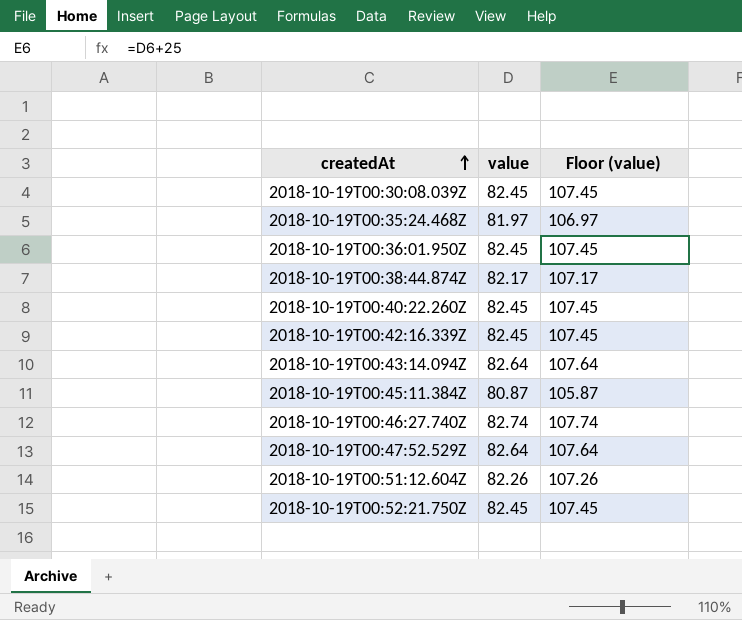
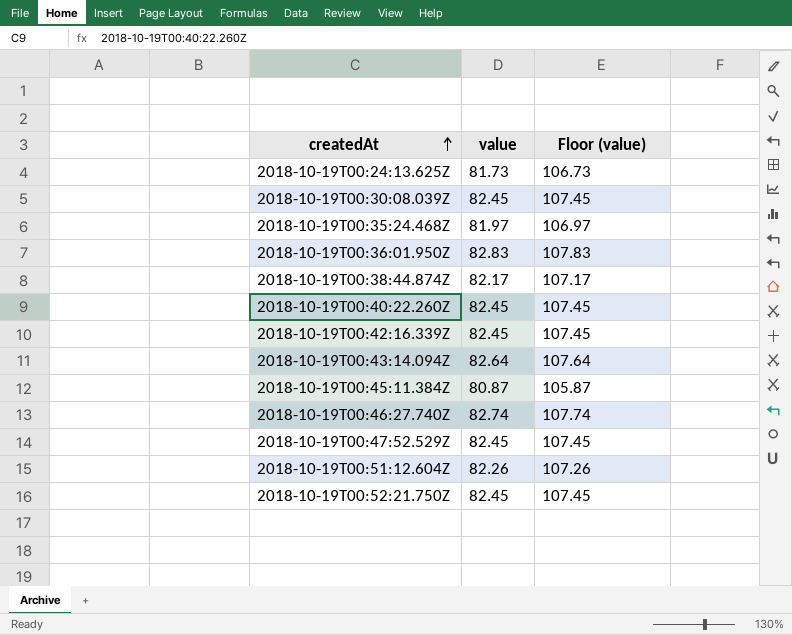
row 2018-10-19T00:24:13.625Z: none -> 81.73 | 106.73
2018-10-19T00:36:01.950Z | value: 82.45 -> 82.83
2018-10-19T00:36:01.950Z | Floor (value): 107.45 -> 107.83
2018-10-19T00:47:52.529Z | value: 82.64 -> 82.45
2018-10-19T00:47:52.529Z | Floor (value): 107.64 -> 107.45

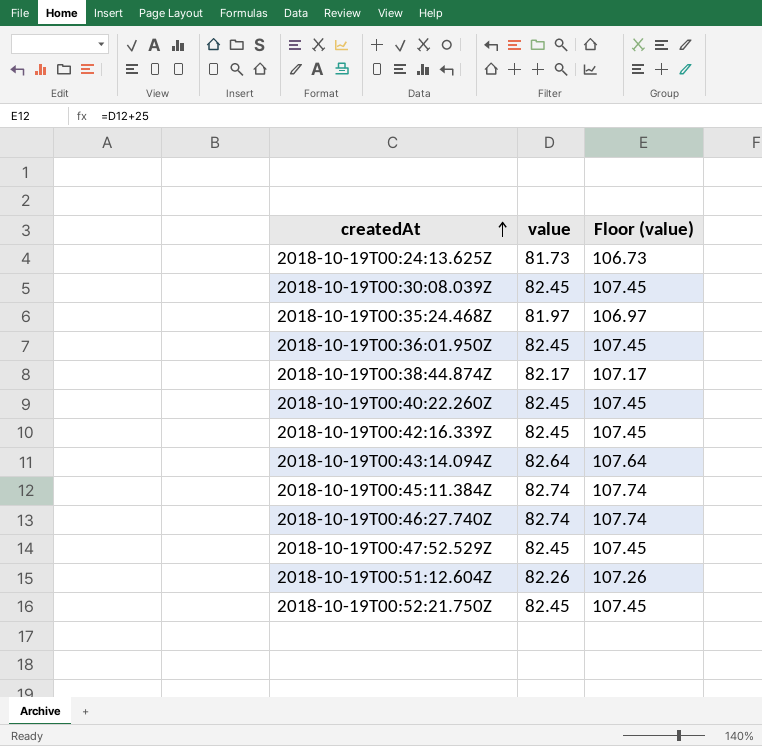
2018-10-19T00:36:01.950Z | value: 82.83 -> 82.45
2018-10-19T00:36:01.950Z | Floor (value): 107.83 -> 107.45
2018-10-19T00:45:11.384Z | value: 80.87 -> 82.74
2018-10-19T00:45:11.384Z | Floor (value): 105.87 -> 107.74

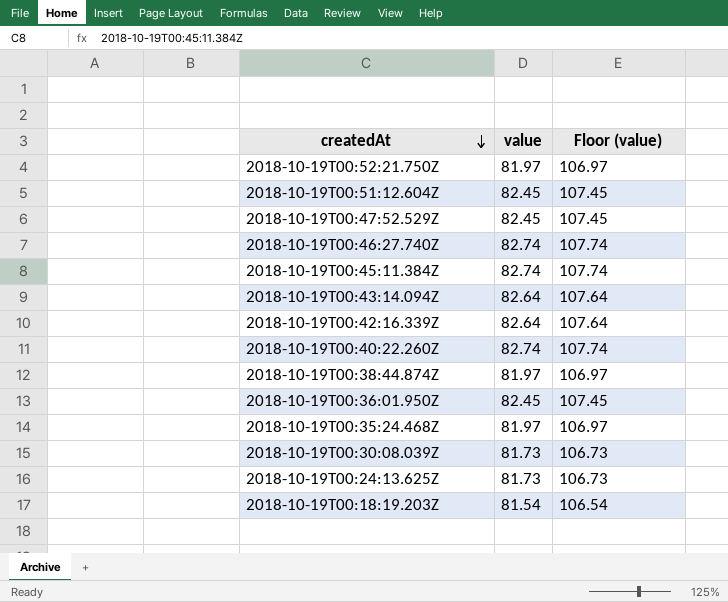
row order: createdAt ascending -> createdAt descending
2018-10-19T00:52:21.750Z | value: 82.45 -> 81.97
2018-10-19T00:52:21.750Z | Floor (value): 107.45 -> 106.97
2018-10-19T00:51:12.604Z | value: 82.26 -> 82.45
2018-10-19T00:51:12.604Z | Floor (value): 107.26 -> 107.45
2018-10-19T00:42:16.339Z | value: 82.45 -> 82.64
2018-10-19T00:42:16.339Z | Floor (value): 107.45 -> 107.64
2018-10-19T00:40:22.260Z | value: 82.45 -> 82.74
2018-10-19T00:40:22.260Z | Floor (value): 107.45 -> 107.74
2018-10-19T00:38:44.874Z | value: 82.17 -> 81.97
2018-10-19T00:38:44.874Z | Floor (value): 107.17 -> 106.97
2018-10-19T00:30:08.039Z | value: 82.45 -> 81.73
2018-10-19T00:30:08.039Z | Floor (value): 107.45 -> 106.73
row 2018-10-19T00:18:19.203Z: none -> 81.54 | 106.54

